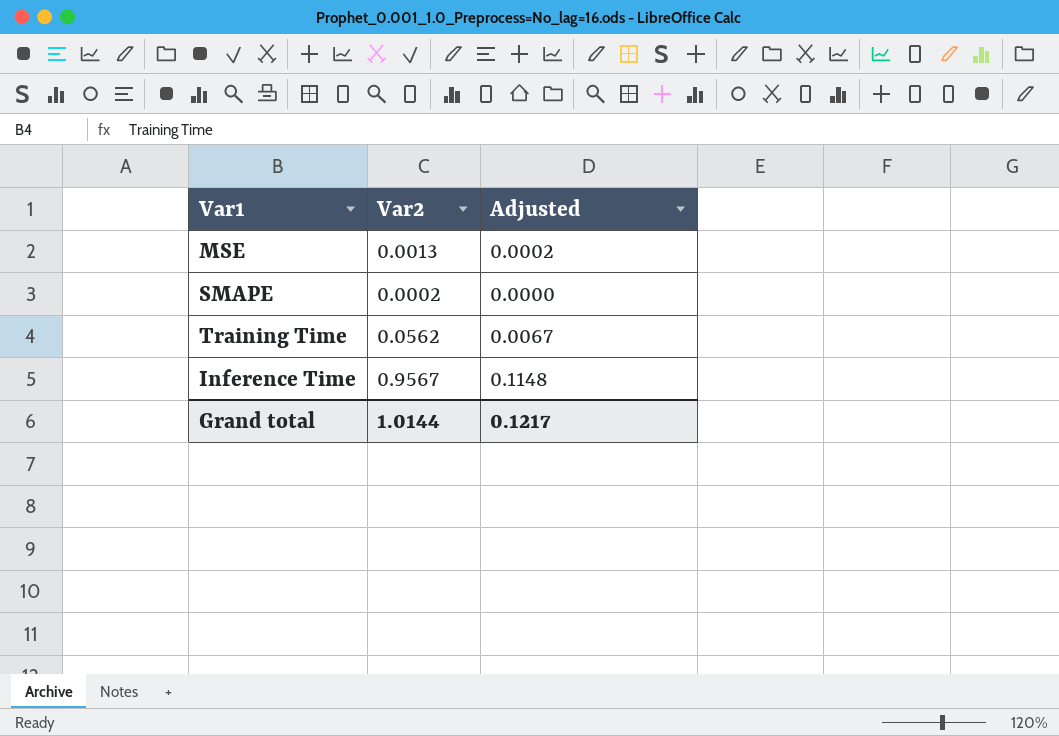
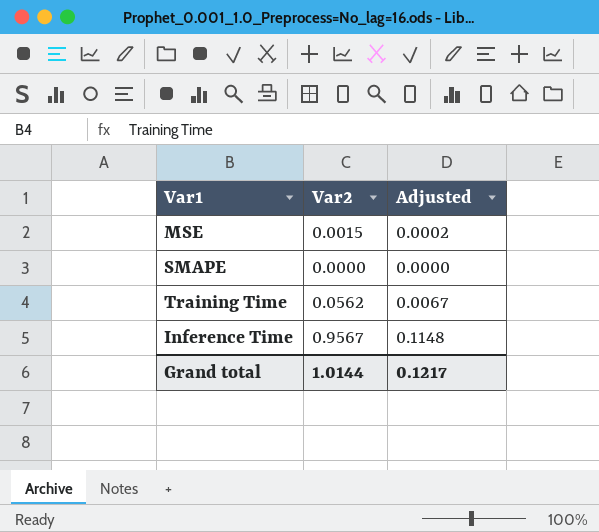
MSE | Var2: 0.0013 -> 0.0015
SMAPE | Var2: 0.0002 -> 0.0000

